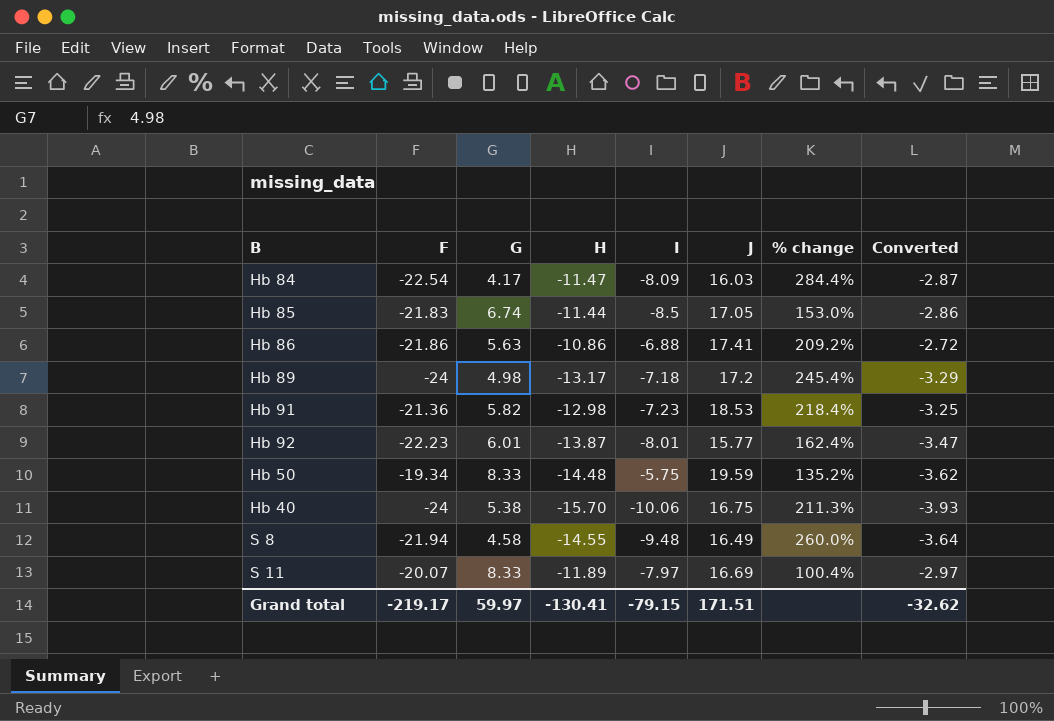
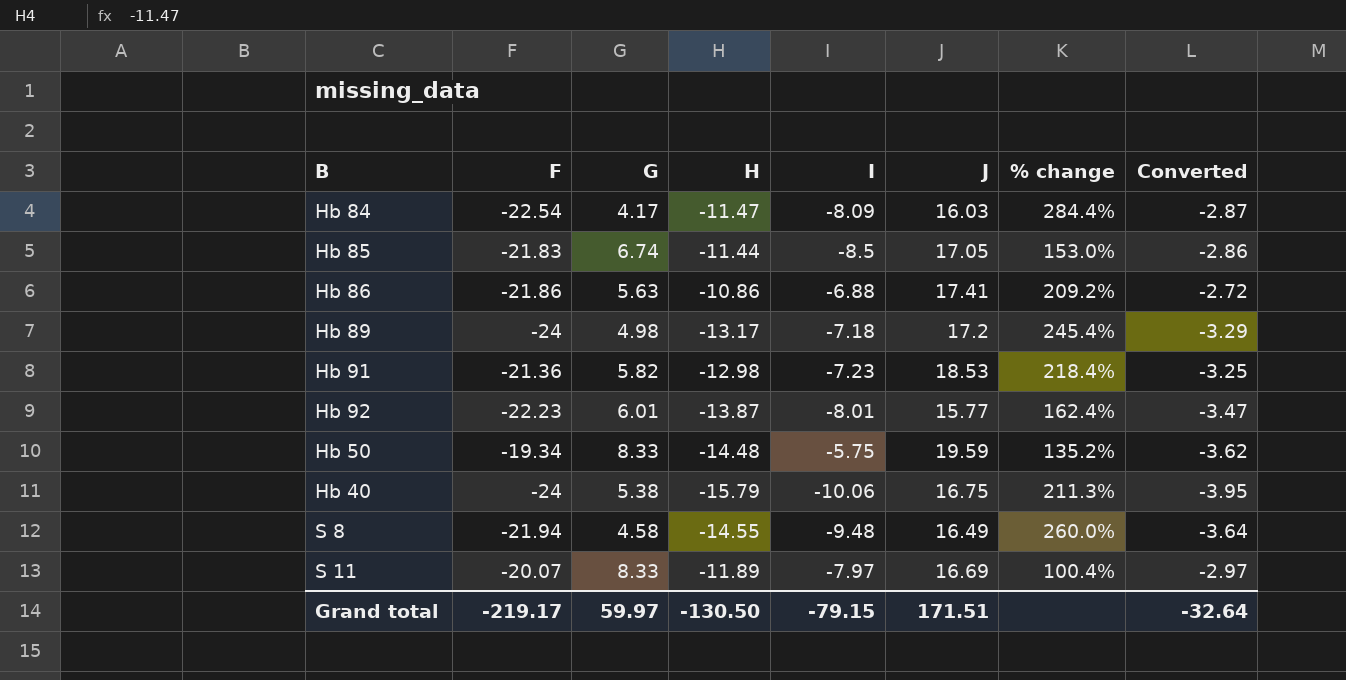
Hb 40 | H: -15.70 -> -15.79
Hb 40 | Converted: -3.93 -> -3.95
Grand total | H: -130.41 -> -130.50
Grand total | Converted: -32.62 -> -32.64

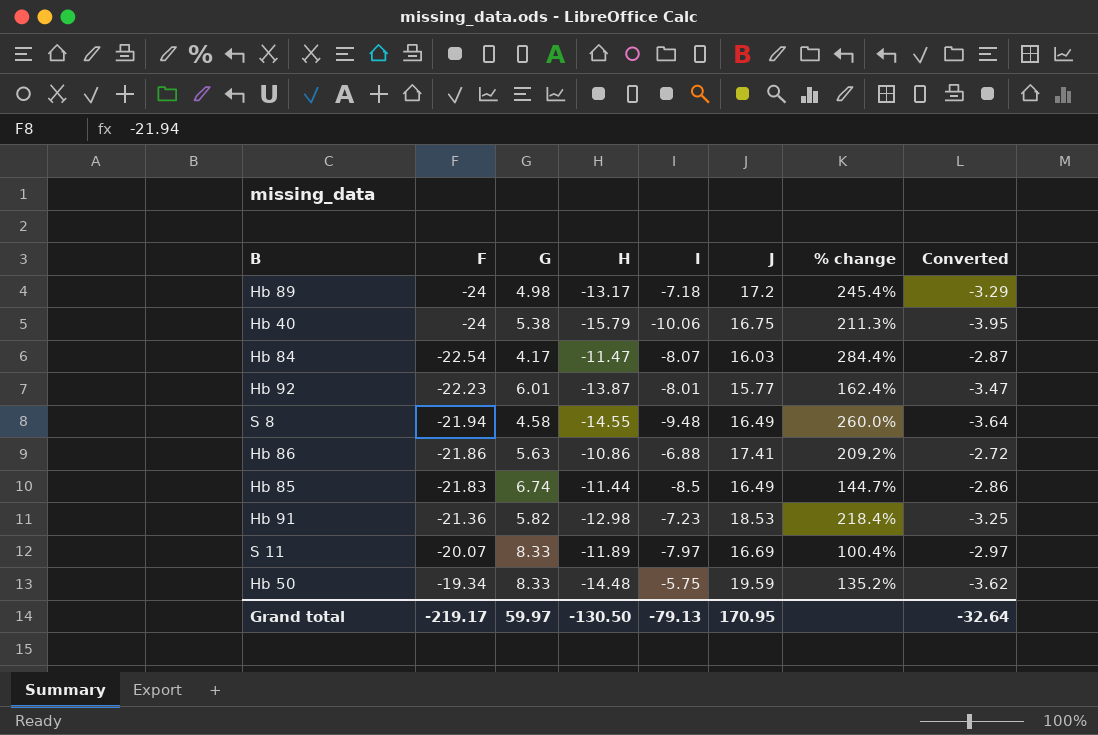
row order: none -> F ascending
Hb 84 | I: -8.09 -> -8.07
Hb 85 | J: 17.05 -> 16.49
Hb 85 | % change: 153.0% -> 144.7%
Grand total | I: -79.15 -> -79.13
Grand total | J: 171.51 -> 170.95

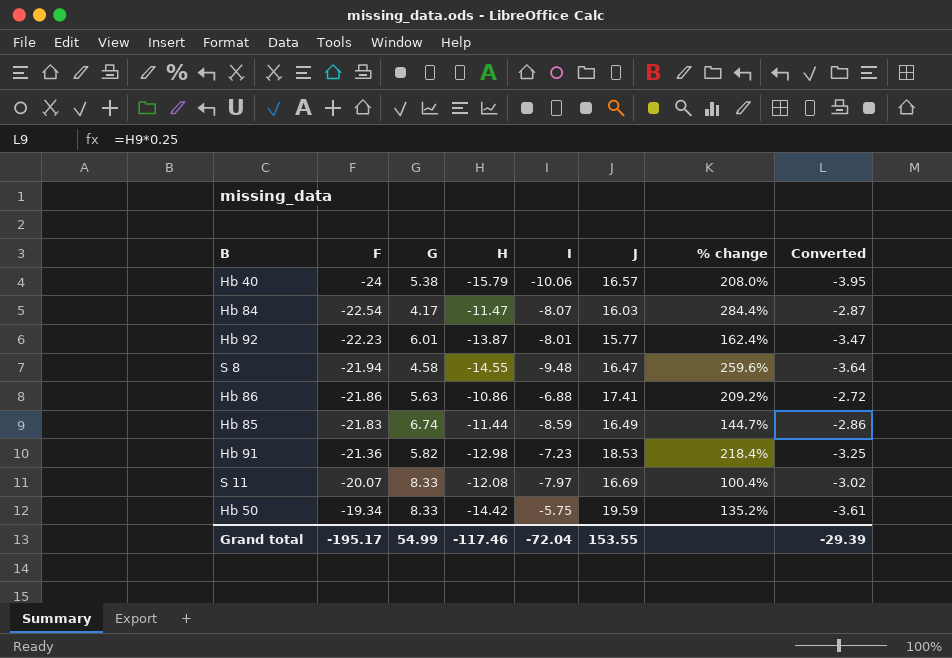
row Hb 89: -24 | 4.98 | -13.17 | -7.18 | 17.2 | 245.4% | -3.29 -> none
Hb 40 | J: 16.75 -> 16.57
Hb 40 | % change: 211.3% -> 208.0%
S 8 | J: 16.49 -> 16.47
S 8 | % change: 260.0% -> 259.6%
Hb 85 | I: -8.5 -> -8.59
S 11 | H: -11.89 -> -12.08
S 11 | Converted: -2.97 -> -3.02
Hb 50 | H: -14.48 -> -14.42
Hb 50 | Converted: -3.62 -> -3.61
Grand total | F: -219.17 -> -195.17
Grand total | G: 59.97 -> 54.99
Grand total | H: -130.50 -> -117.46
Grand total | I: -79.13 -> -72.04
Grand total | J: 170.95 -> 153.55
Grand total | Converted: -32.64 -> -29.39

